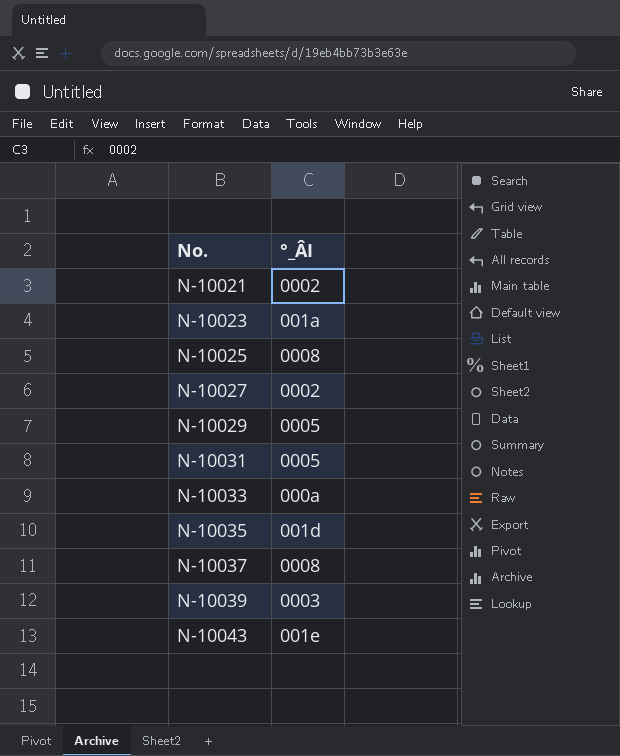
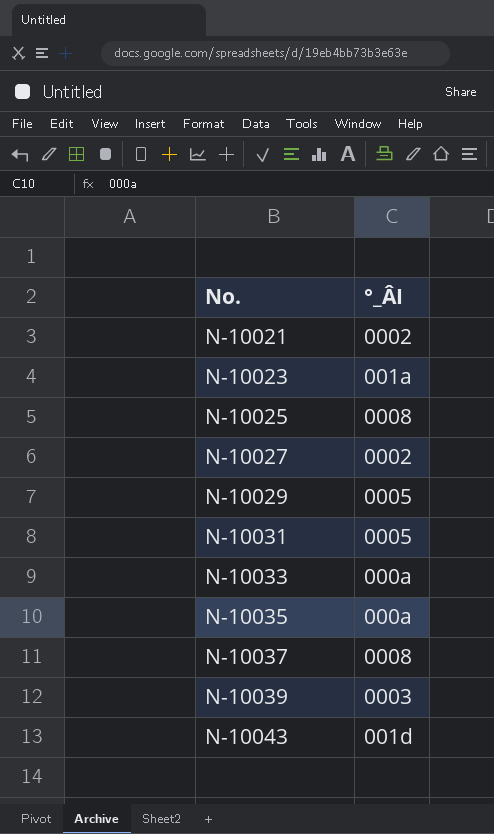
N-10035 | °_ÂI: 001d -> 000a
N-10043 | °_ÂI: 001e -> 001d

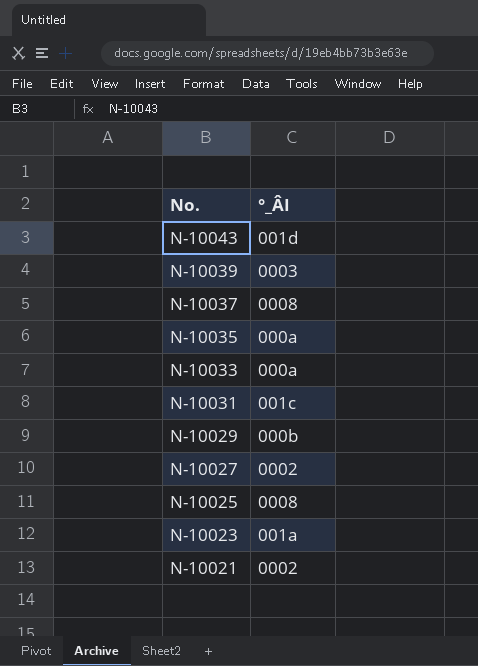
row order: No. ascending -> No. descending
N-10031 | °_ÂI: 0005 -> 001c
N-10029 | °_ÂI: 0005 -> 000b

